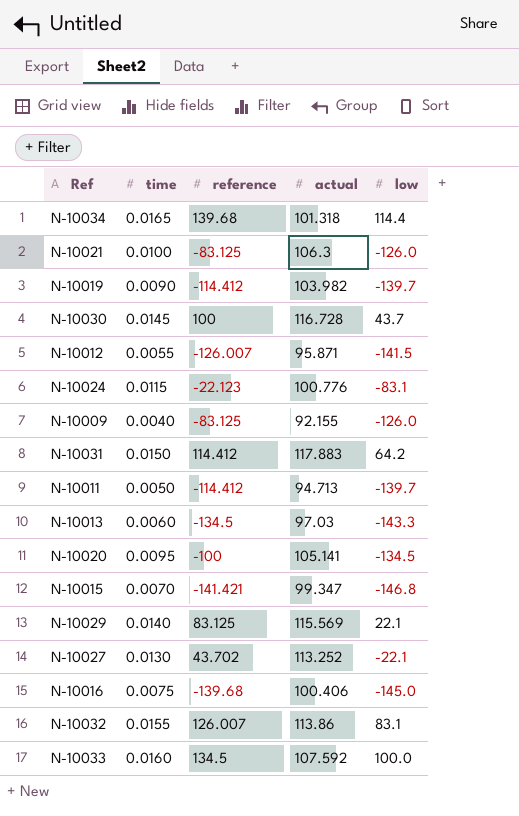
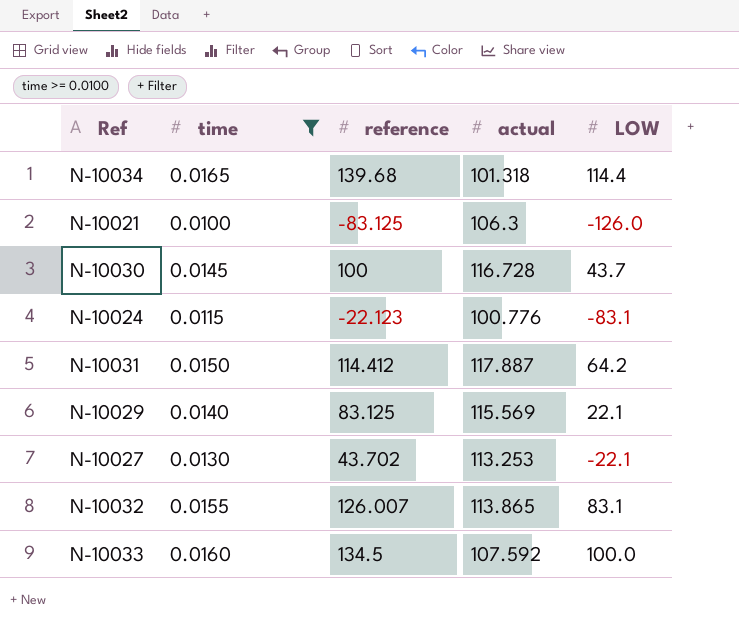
filter: none -> time >= 0.0100
column name: low -> LOW
N-10031 | actual: 117.883 -> 117.887
N-10027 | actual: 113.252 -> 113.253
N-10032 | actual: 113.86 -> 113.865

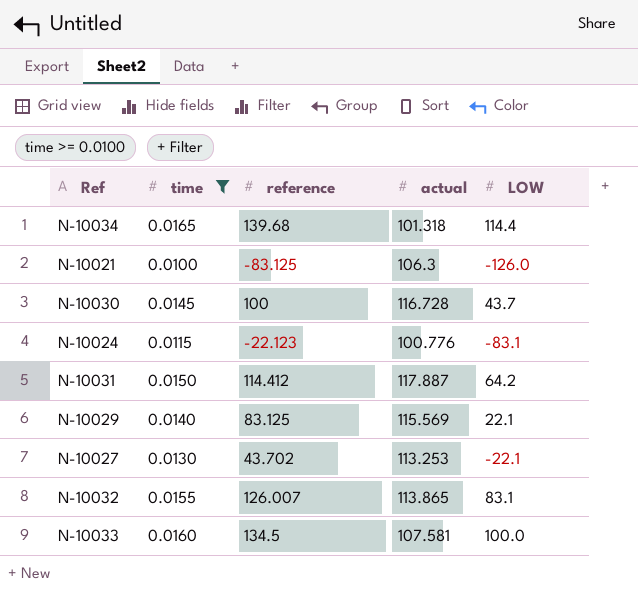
N-10033 | actual: 107.592 -> 107.581

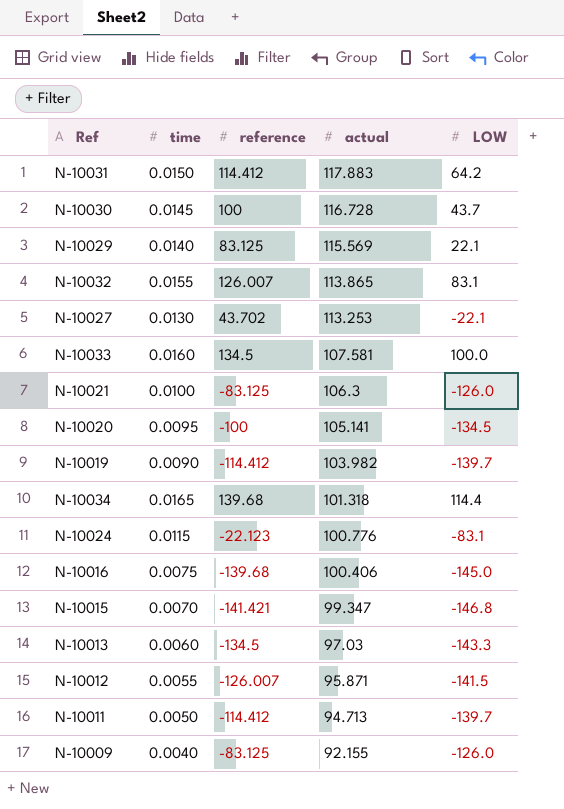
filter: time >= 0.0100 -> none
row order: none -> actual descending
N-10031 | actual: 117.887 -> 117.883

